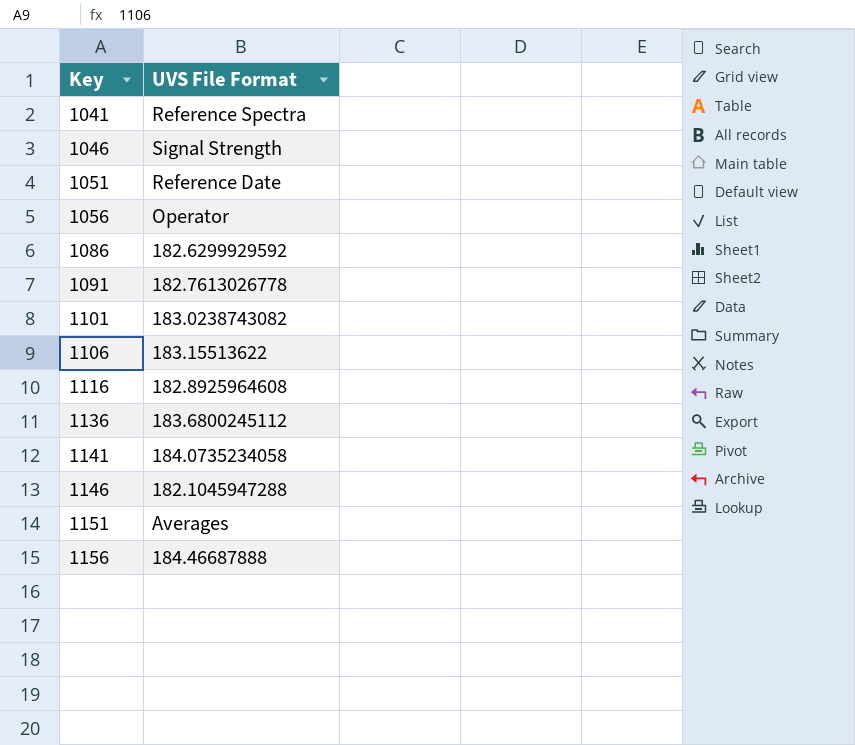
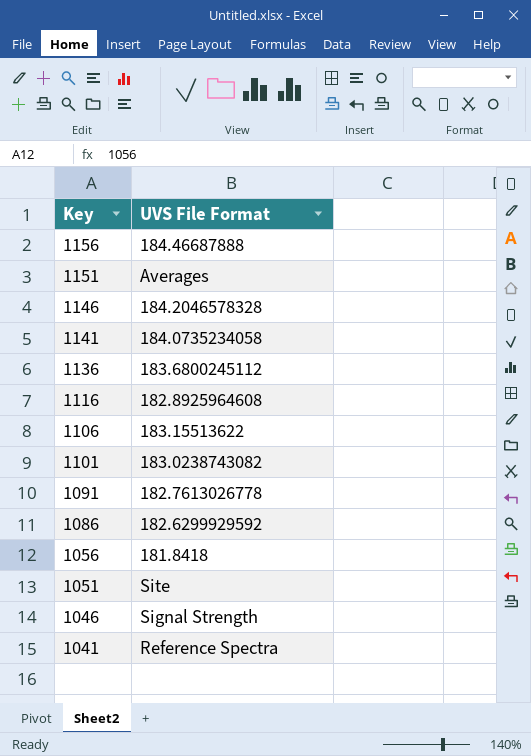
row order: Key ascending -> Key descending
1146 | UVS File Format: 182.1045947288 -> 184.2046578328
1056 | UVS File Format: Operator -> 181.8418
1051 | UVS File Format: Reference Date -> Site

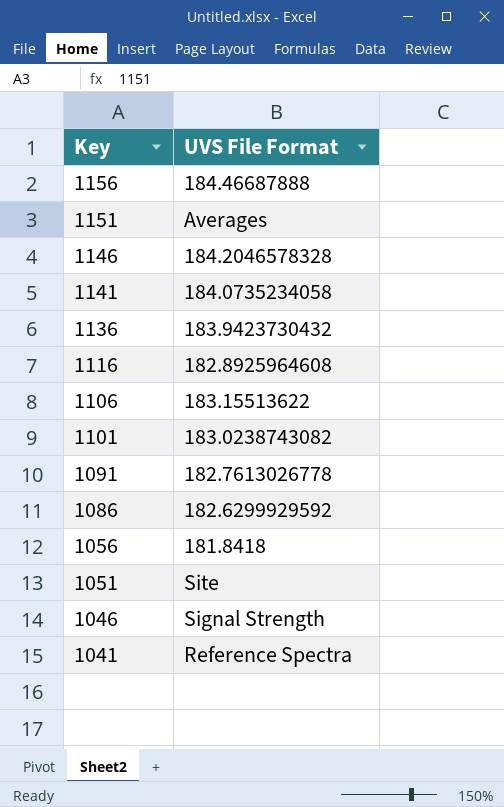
1136 | UVS File Format: 183.6800245112 -> 183.9423730432

